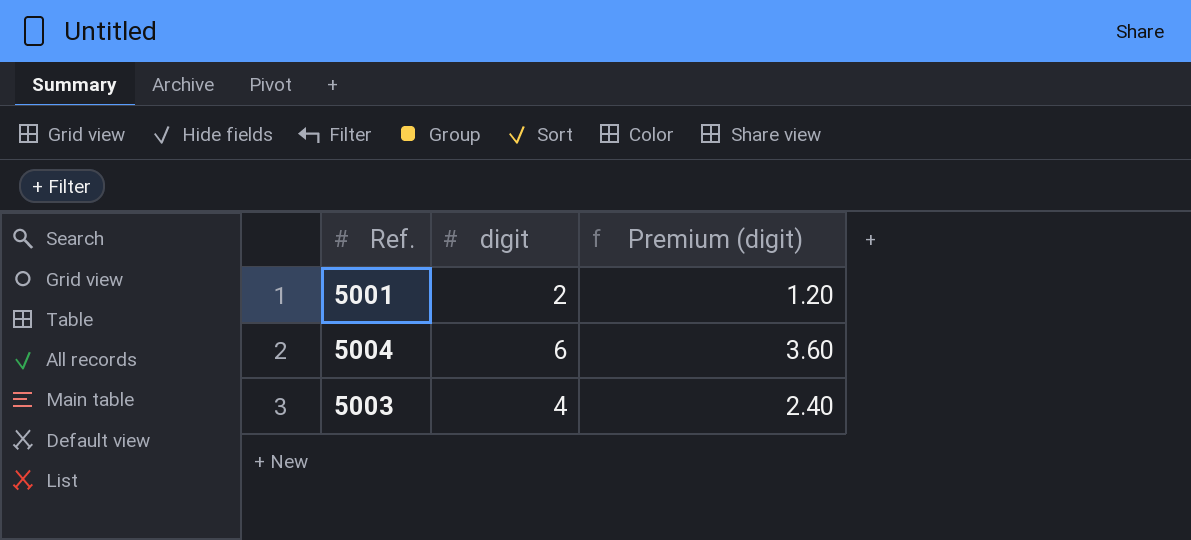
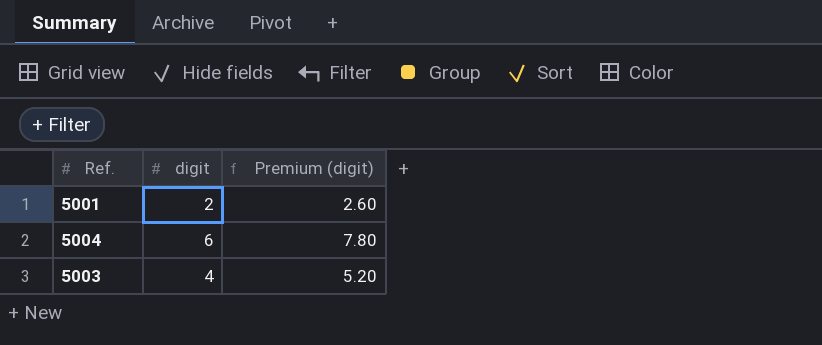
column Premium (digit) | formula: [digit] * 0.6 -> [digit] * 1.3

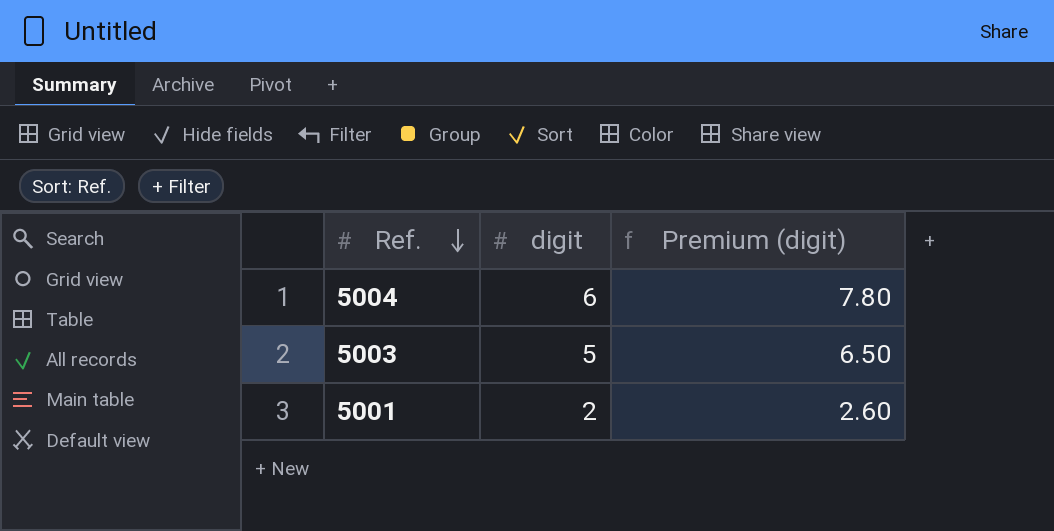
row order: none -> Ref. descending
5003 | digit: 4 -> 5
5003 | Premium (digit): 5.20 -> 6.50

